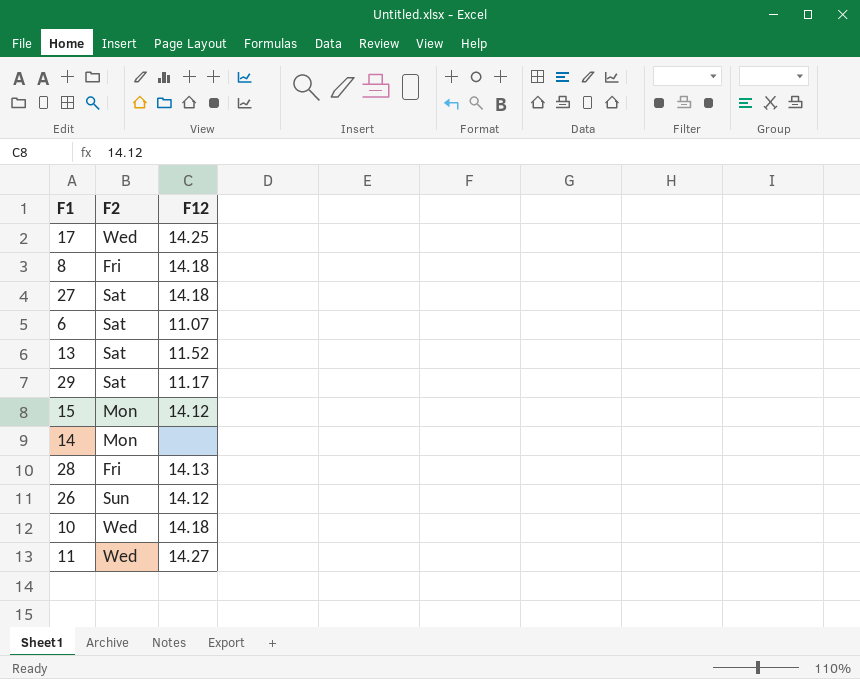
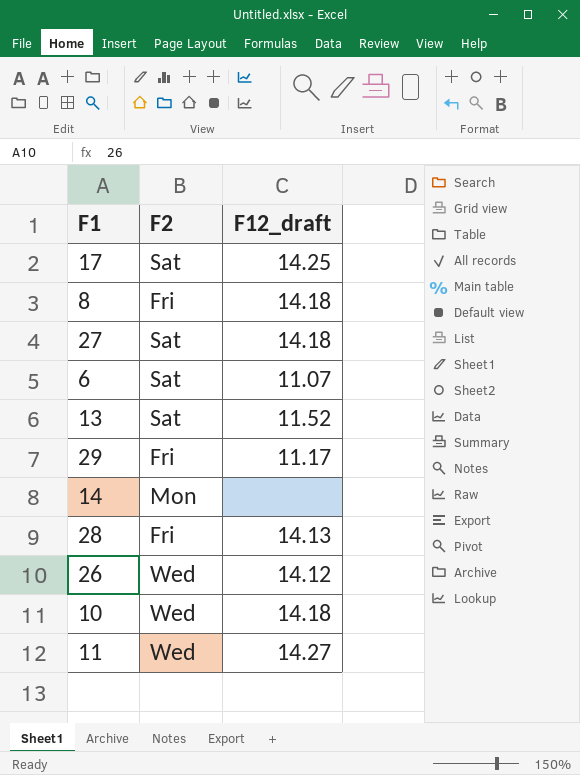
column name: F12 -> F12_draft
row 15: Mon | 14.12 -> none
17 | F2: Wed -> Sat
29 | F2: Sat -> Fri
26 | F2: Sun -> Wed

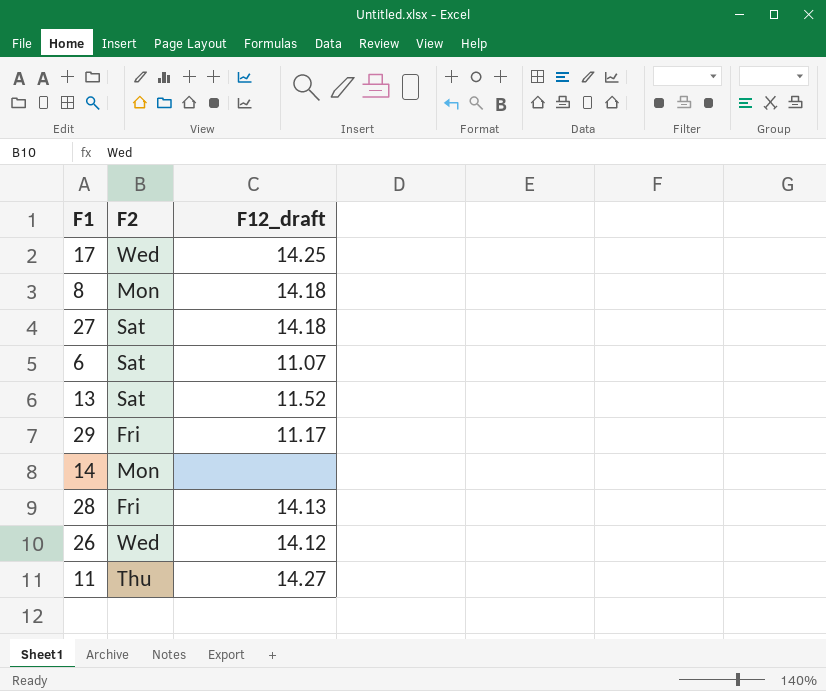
row 10: Wed | 14.18 -> none
17 | F2: Sat -> Wed
8 | F2: Fri -> Mon
11 | F2: Wed -> Thu

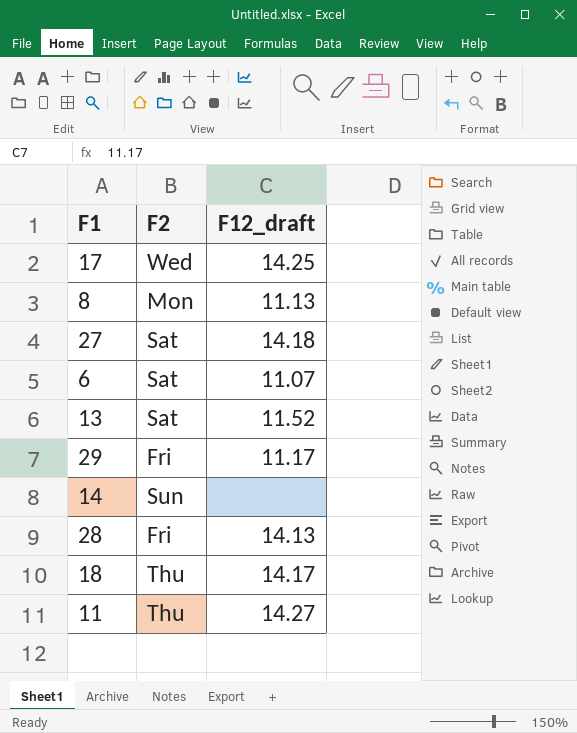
row 26: Wed | 14.12 -> none
8 | F12_draft: 14.18 -> 11.13
14 | F2: Mon -> Sun
row 18: none -> Thu | 14.17

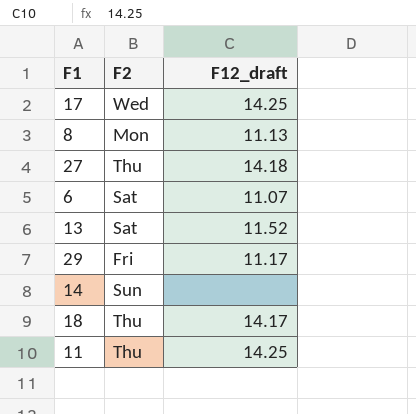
row 28: Fri | 14.13 -> none
27 | F2: Sat -> Thu
11 | F12_draft: 14.27 -> 14.25

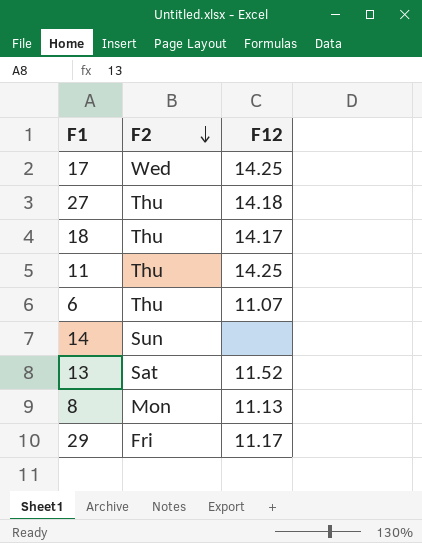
row order: none -> F2 descending
column name: F12_draft -> F12
6 | F2: Sat -> Thu

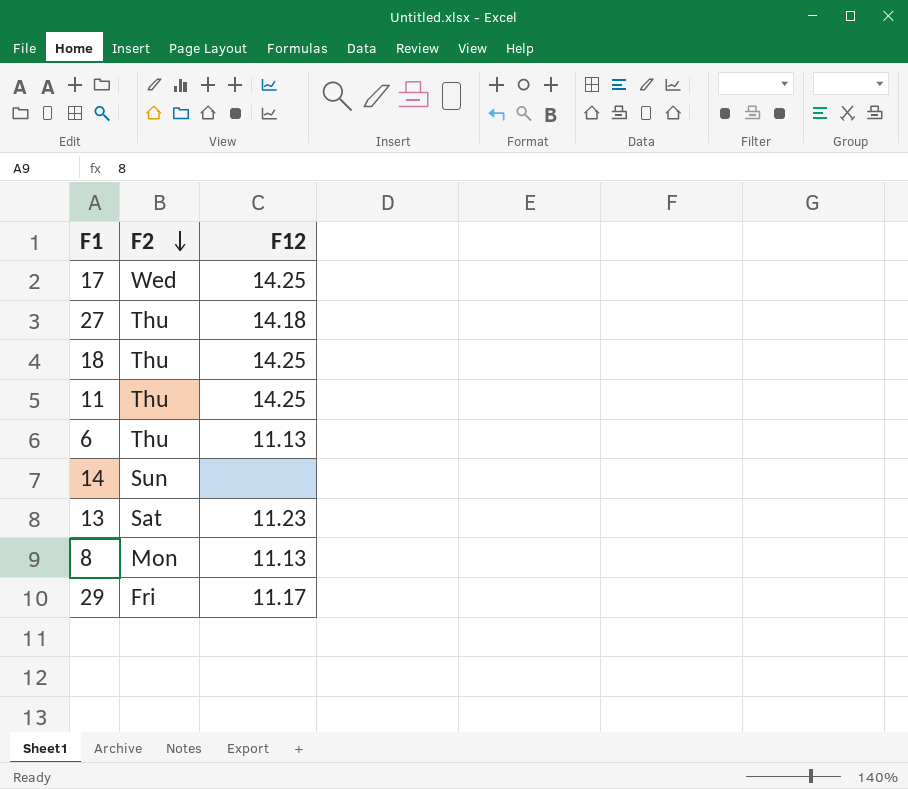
18 | F12: 14.17 -> 14.25
6 | F12: 11.07 -> 11.13
13 | F12: 11.52 -> 11.23

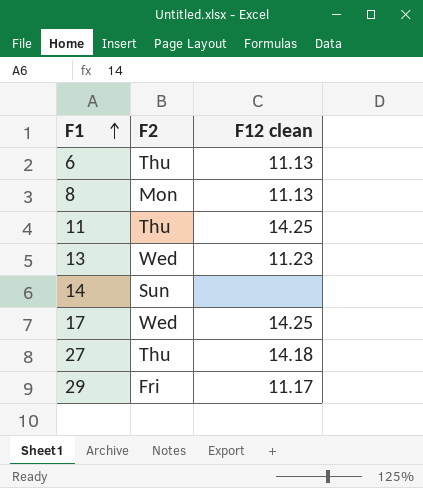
row order: F2 descending -> F1 ascending
column name: F12 -> F12 clean
row 18: Thu | 14.25 -> none
13 | F2: Sat -> Wed

